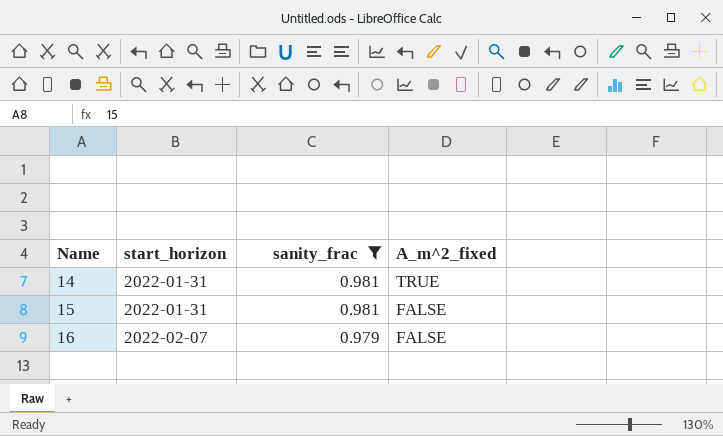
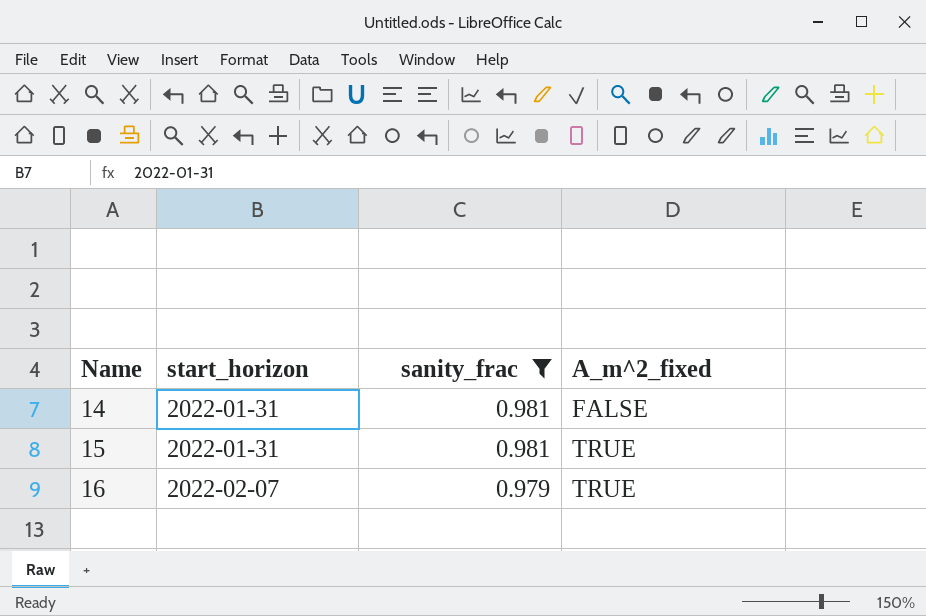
14 | A_m^2_fixed: TRUE -> FALSE
15 | A_m^2_fixed: FALSE -> TRUE
16 | A_m^2_fixed: FALSE -> TRUE

